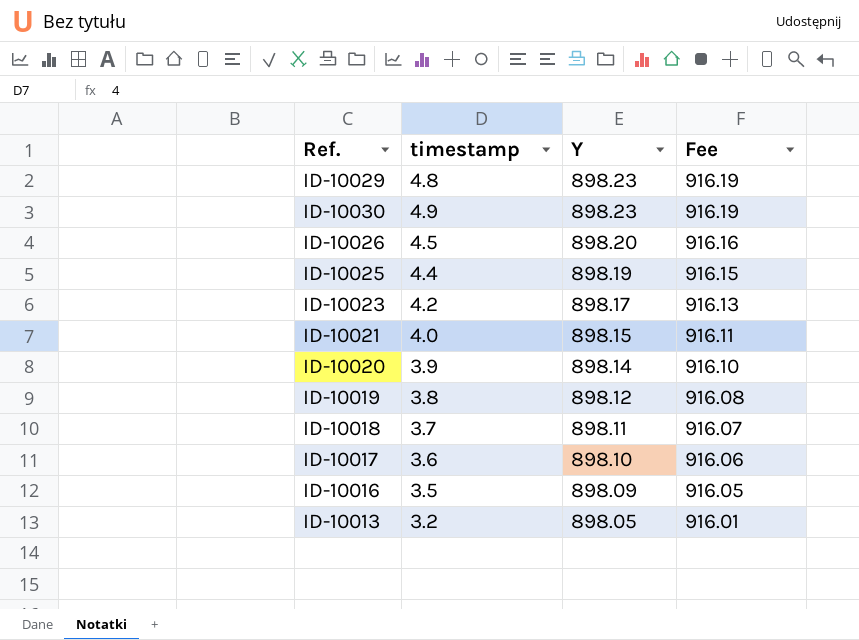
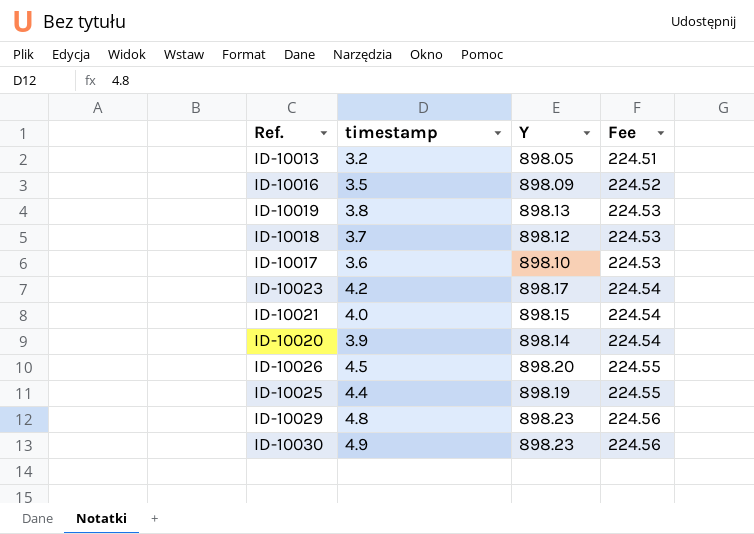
row order: Y descending -> Fee ascending
column Fee | formula: [Y] * 1.02 -> [Y] * 0.25
ID-10019 | Y: 898.12 -> 898.13
ID-10018 | Y: 898.11 -> 898.12

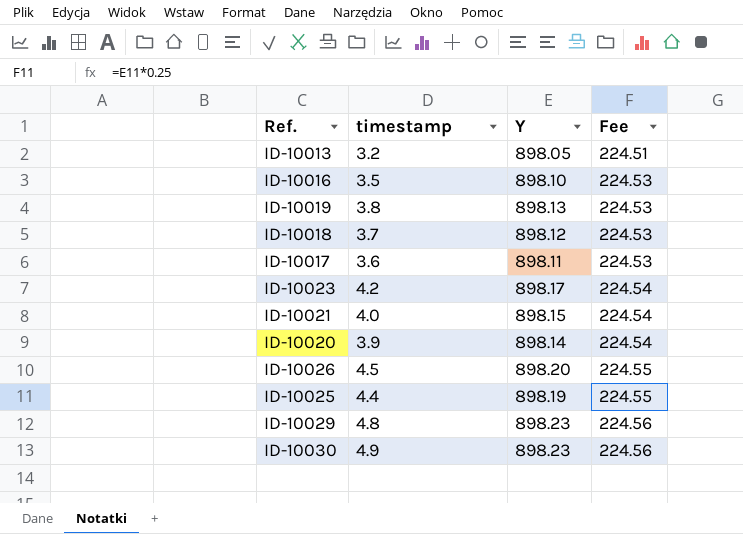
ID-10016 | Y: 898.09 -> 898.10
ID-10016 | Fee: 224.52 -> 224.53
ID-10017 | Y: 898.10 -> 898.11

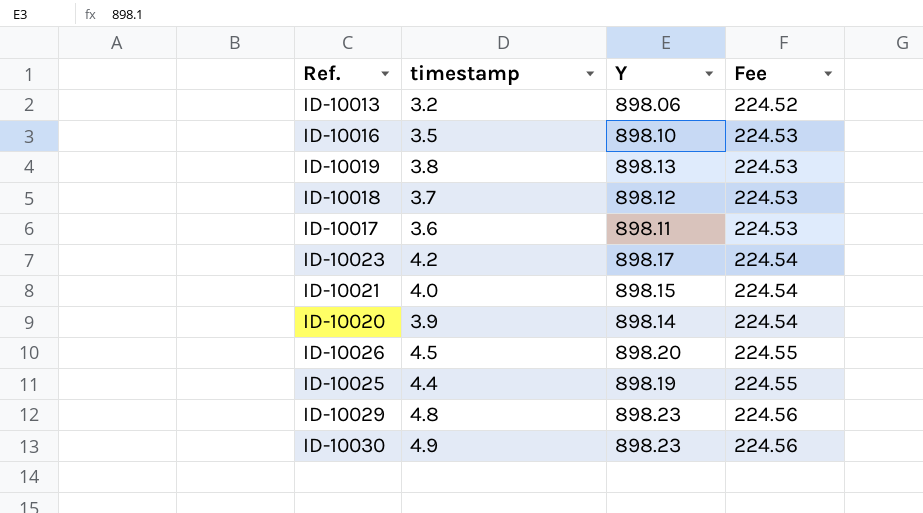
ID-10013 | Y: 898.05 -> 898.06
ID-10013 | Fee: 224.51 -> 224.52

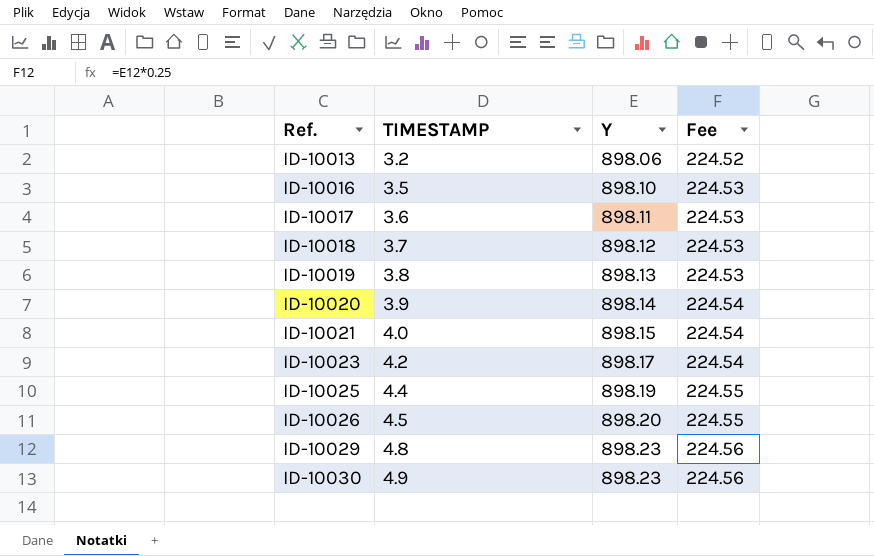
row order: Fee ascending -> Ref. ascending
column name: timestamp -> TIMESTAMP

